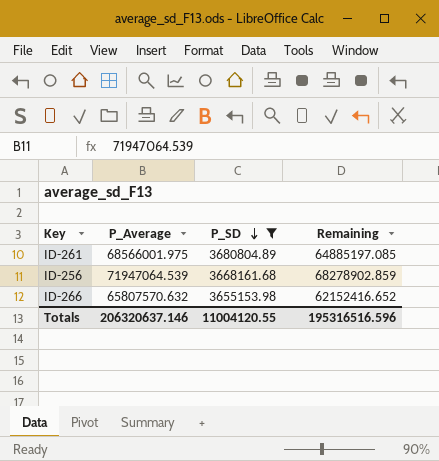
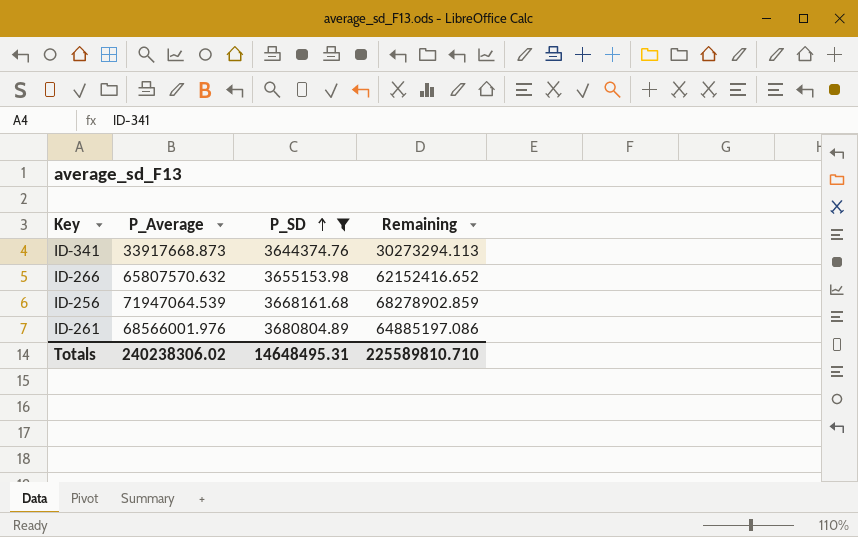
row order: P_SD descending -> P_SD ascending
row ID-341: none -> 33917668.873 | 3644374.76 | 30273294.113
ID-261 | P_Average: 68566001.975 -> 68566001.976
ID-261 | Remaining: 64885197.085 -> 64885197.086
Totals | P_Average: 206320637.146 -> 240238306.02
Totals | P_SD: 11004120.55 -> 14648495.31
Totals | Remaining: 195316516.596 -> 225589810.710

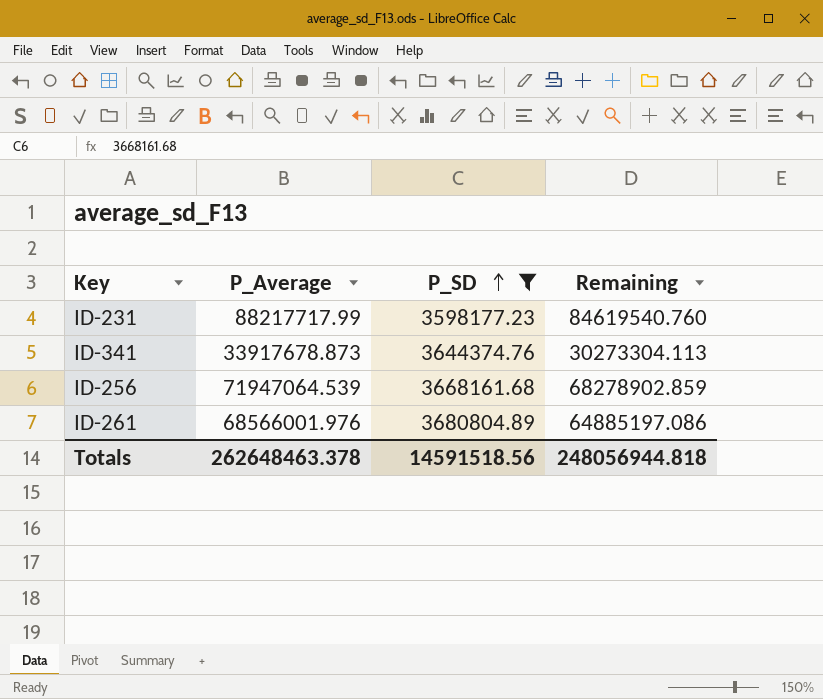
row ID-266: 65807570.632 | 3655153.98 | 62152416.652 -> none
row ID-231: none -> 88217717.99 | 3598177.23 | 84619540.760
ID-341 | P_Average: 33917668.873 -> 33917678.873
ID-341 | Remaining: 30273294.113 -> 30273304.113
Totals | P_Average: 240238306.02 -> 262648463.378
Totals | P_SD: 14648495.31 -> 14591518.56
Totals | Remaining: 225589810.710 -> 248056944.818

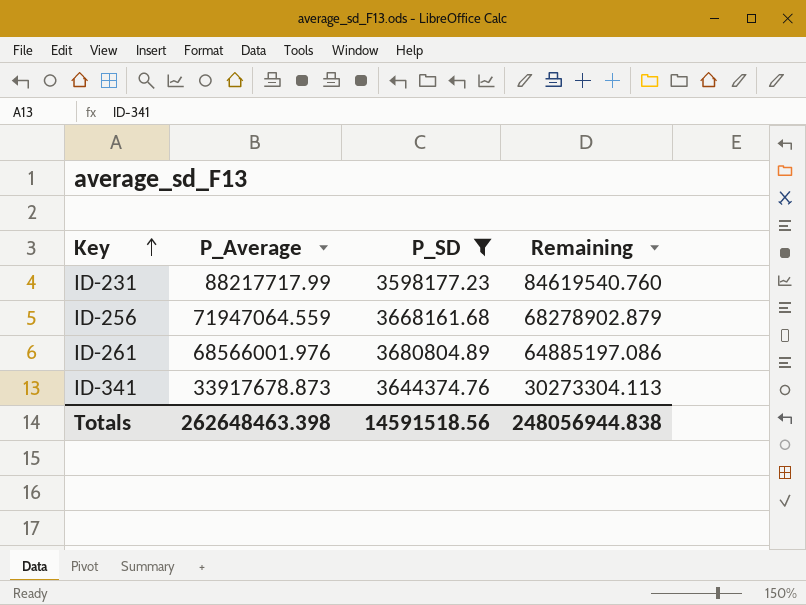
row order: P_SD ascending -> Key ascending
ID-256 | P_Average: 71947064.539 -> 71947064.559
ID-256 | Remaining: 68278902.859 -> 68278902.879
Totals | P_Average: 262648463.378 -> 262648463.398
Totals | Remaining: 248056944.818 -> 248056944.838

